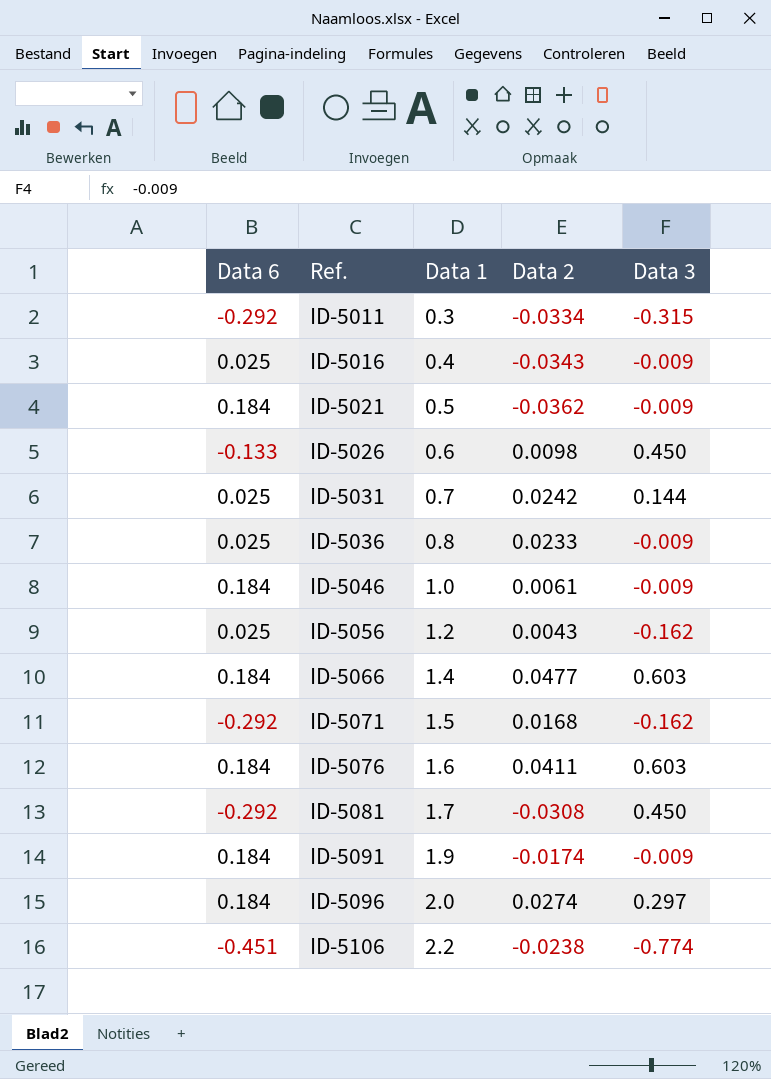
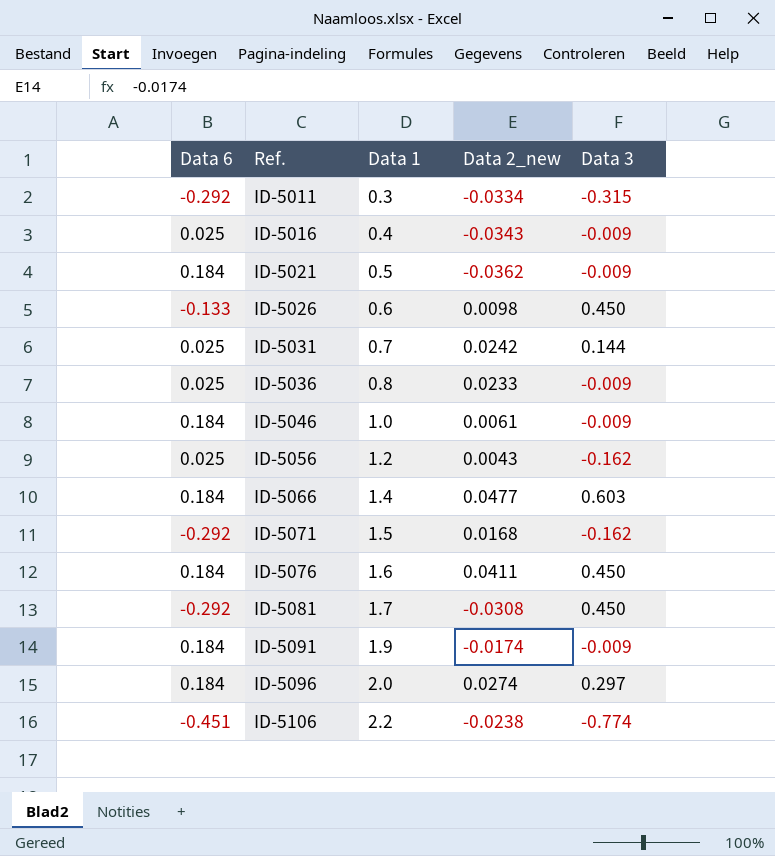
column name: Data 2 -> Data 2_new
ID-5076 | Data 3: 0.603 -> 0.450

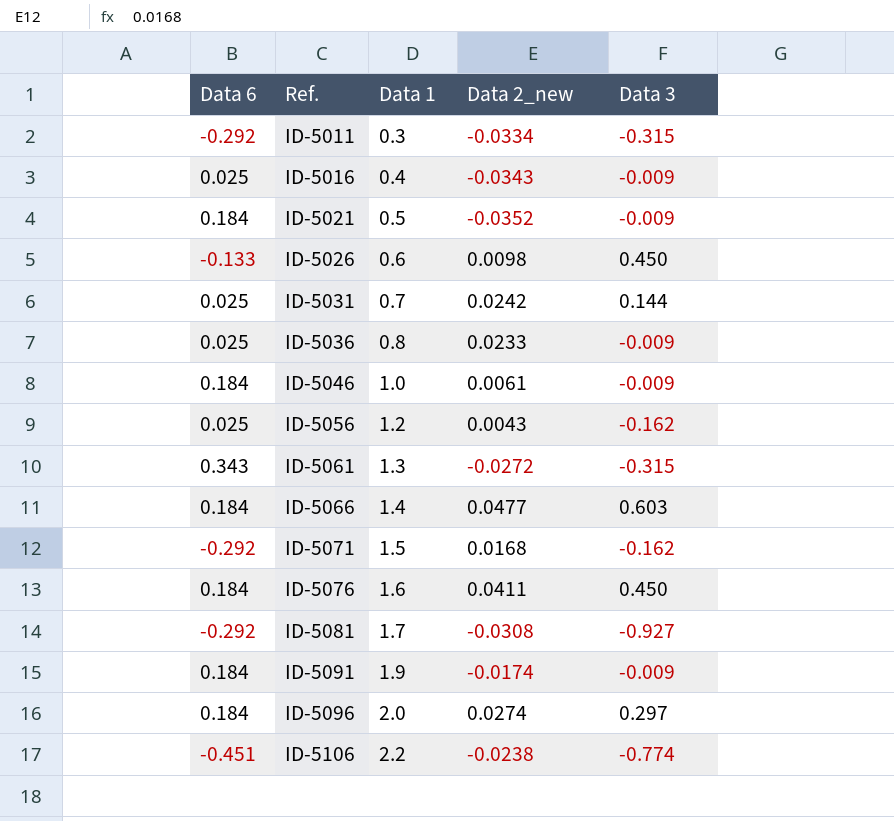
ID-5021 | Data 2_new: -0.0362 -> -0.0352
row ID-5061: none -> 0.343 | 1.3 | -0.0272 | -0.315
ID-5081 | Data 3: 0.450 -> -0.927

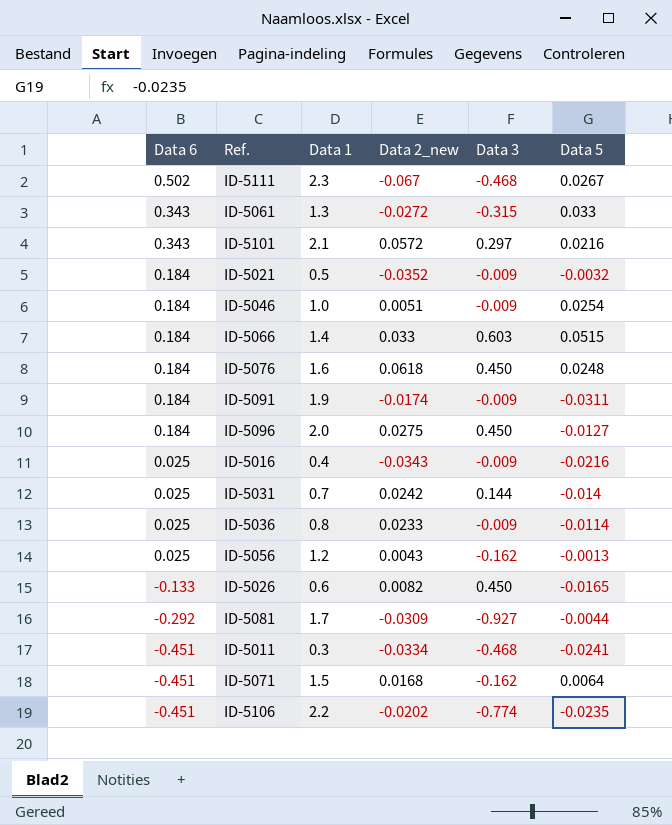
row order: Ref. ascending -> Data 6 descending
column Data 5 | position: none -> 6
row ID-5111: none -> 0.502 | 2.3 | -0.067 | -0.468 | 0.0267
row ID-5101: none -> 0.343 | 2.1 | 0.0572 | 0.297 | 0.0216
ID-5046 | Data 2_new: 0.0061 -> 0.0051
ID-5066 | Data 2_new: 0.0477 -> 0.033
ID-5076 | Data 2_new: 0.0411 -> 0.0618
ID-5096 | Data 2_new: 0.0274 -> 0.0275
ID-5096 | Data 3: 0.297 -> 0.450
ID-5026 | Data 2_new: 0.0098 -> 0.0082
ID-5081 | Data 2_new: -0.0308 -> -0.0309
ID-5011 | Data 6: -0.292 -> -0.451
ID-5011 | Data 3: -0.315 -> -0.468
ID-5071 | Data 6: -0.292 -> -0.451
ID-5106 | Data 2_new: -0.0238 -> -0.0202

